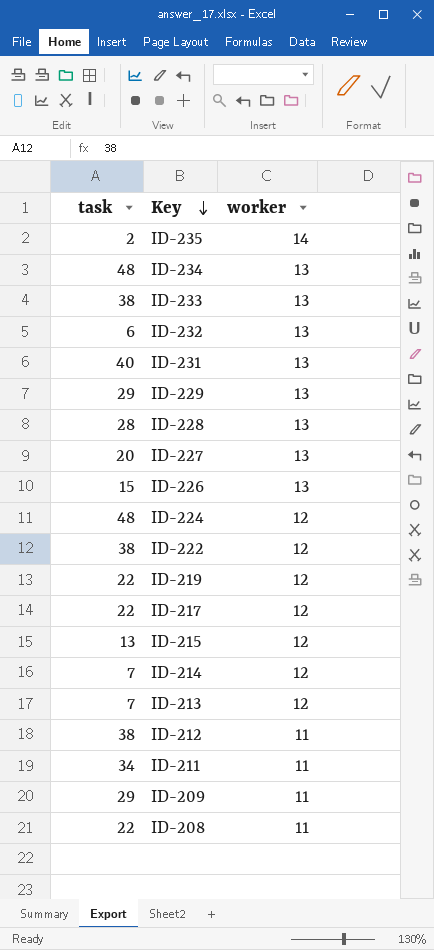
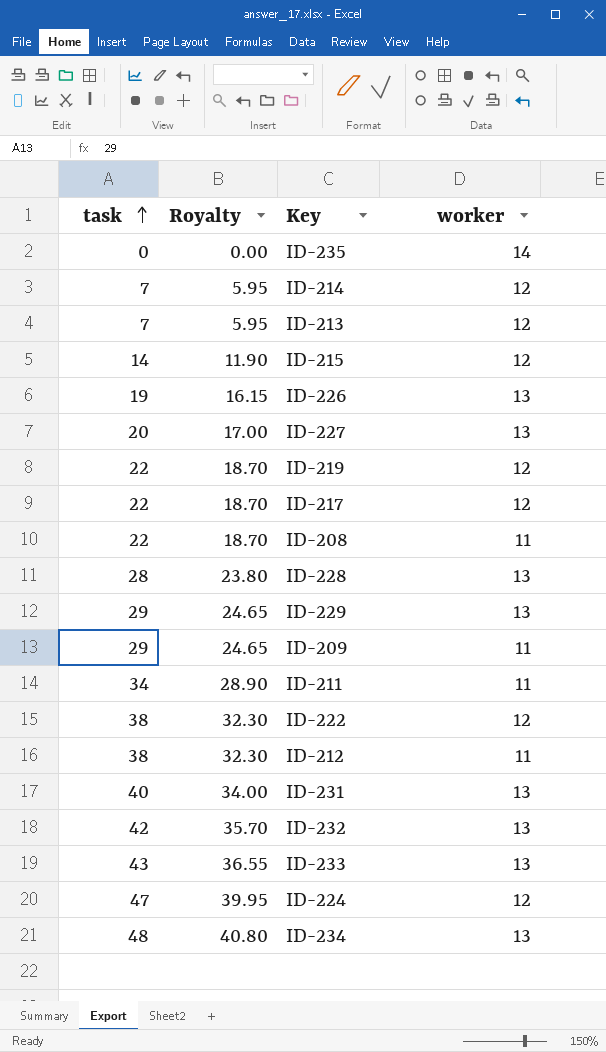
row order: Key descending -> task ascending
column Royalty | formula: none -> [task] * 0.85
ID-235 | task: 2 -> 0
ID-215 | task: 13 -> 14
ID-226 | task: 15 -> 19
ID-232 | task: 6 -> 42
ID-233 | task: 38 -> 43
ID-224 | task: 48 -> 47

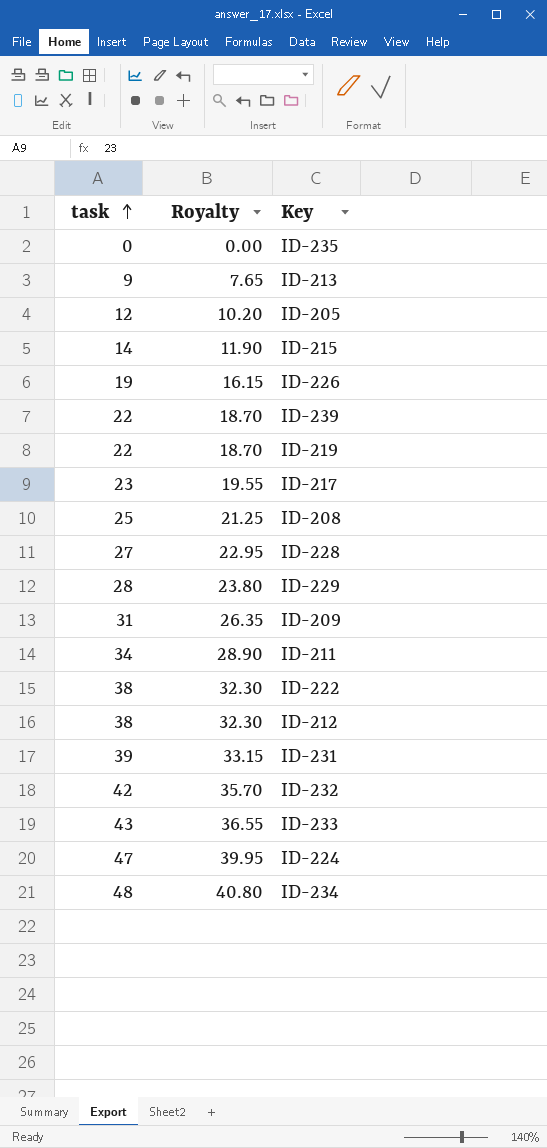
column worker | position: 4 -> none
row ID-214: 7 | 5.95 | 12 -> none
row ID-227: 20 | 17.00 | 13 -> none
ID-213 | task: 7 -> 9
ID-213 | Royalty: 5.95 -> 7.65
row ID-205: none -> 12 | 10.20
row ID-239: none -> 22 | 18.70
ID-217 | task: 22 -> 23
ID-217 | Royalty: 18.70 -> 19.55
ID-208 | task: 22 -> 25
ID-208 | Royalty: 18.70 -> 21.25
ID-228 | task: 28 -> 27
ID-228 | Royalty: 23.80 -> 22.95
ID-229 | task: 29 -> 28
ID-229 | Royalty: 24.65 -> 23.80
ID-209 | task: 29 -> 31
ID-209 | Royalty: 24.65 -> 26.35
ID-231 | task: 40 -> 39
ID-231 | Royalty: 34.00 -> 33.15

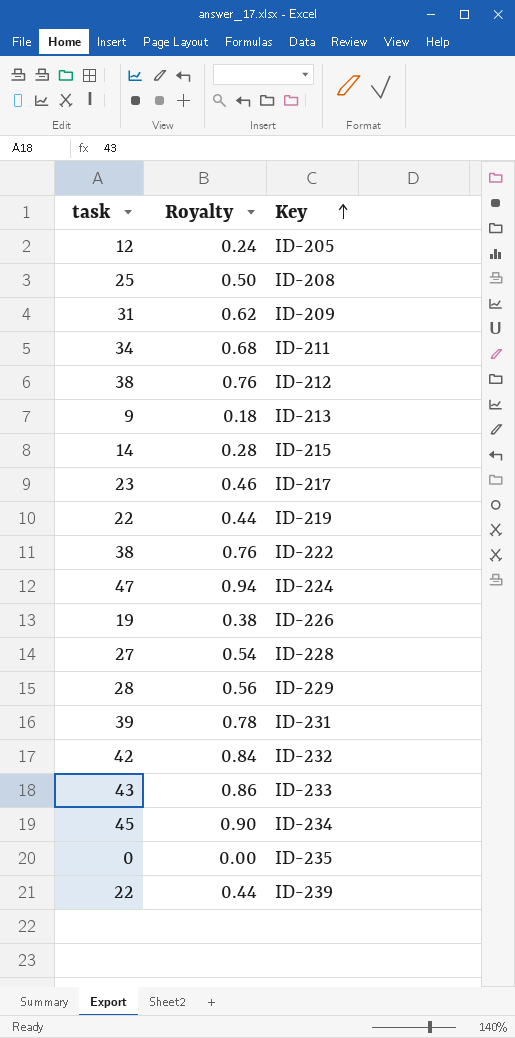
row order: task ascending -> Key ascending
column Royalty | formula: [task] * 0.85 -> [task] * 0.02
ID-234 | task: 48 -> 45

